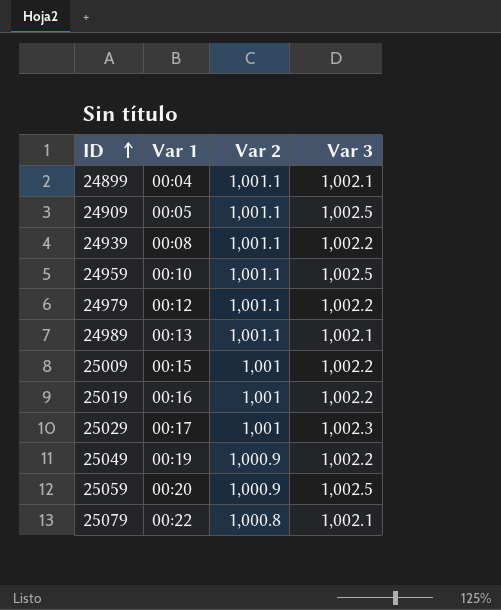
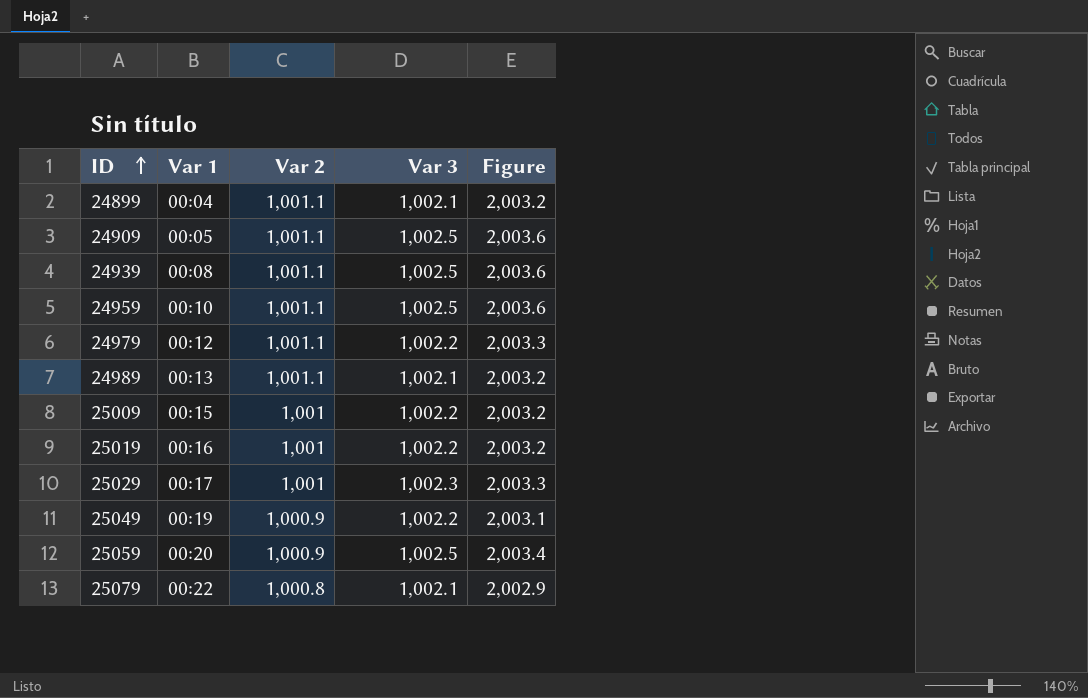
column Figure | formula: none -> [Var 2] + [Var 3]
24939 | Var 3: 1,002.2 -> 1,002.5

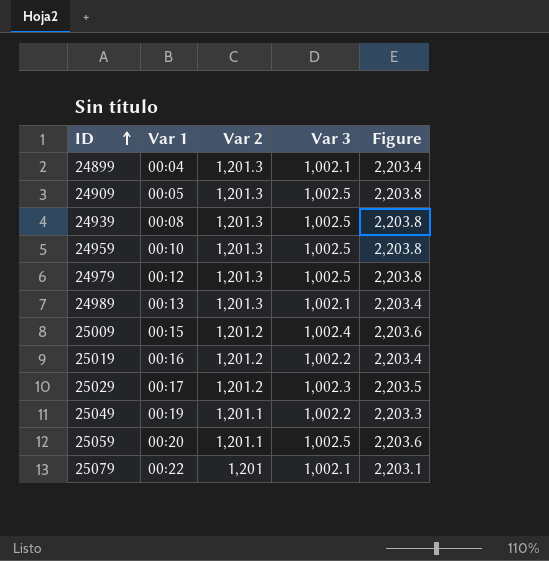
24899 | Var 2: 1,001.1 -> 1,201.3
24899 | Figure: 2,003.2 -> 2,203.4
24909 | Var 2: 1,001.1 -> 1,201.3
24909 | Figure: 2,003.6 -> 2,203.8
24939 | Var 2: 1,001.1 -> 1,201.3
24939 | Figure: 2,003.6 -> 2,203.8
24959 | Var 2: 1,001.1 -> 1,201.3
24959 | Figure: 2,003.6 -> 2,203.8
24979 | Var 2: 1,001.1 -> 1,201.3
24979 | Var 3: 1,002.2 -> 1,002.5
24979 | Figure: 2,003.3 -> 2,203.8
24989 | Var 2: 1,001.1 -> 1,201.3
24989 | Figure: 2,003.2 -> 2,203.4
25009 | Var 2: 1,001 -> 1,201.2
25009 | Var 3: 1,002.2 -> 1,002.4
25009 | Figure: 2,003.2 -> 2,203.6
25019 | Var 2: 1,001 -> 1,201.2
25019 | Figure: 2,003.2 -> 2,203.4
25029 | Var 2: 1,001 -> 1,201.2
25029 | Figure: 2,003.3 -> 2,203.5
25049 | Var 2: 1,000.9 -> 1,201.1
25049 | Figure: 2,003.1 -> 2,203.3
25059 | Var 2: 1,000.9 -> 1,201.1
25059 | Figure: 2,003.4 -> 2,203.6
25079 | Var 2: 1,000.8 -> 1,201
25079 | Figure: 2,002.9 -> 2,203.1

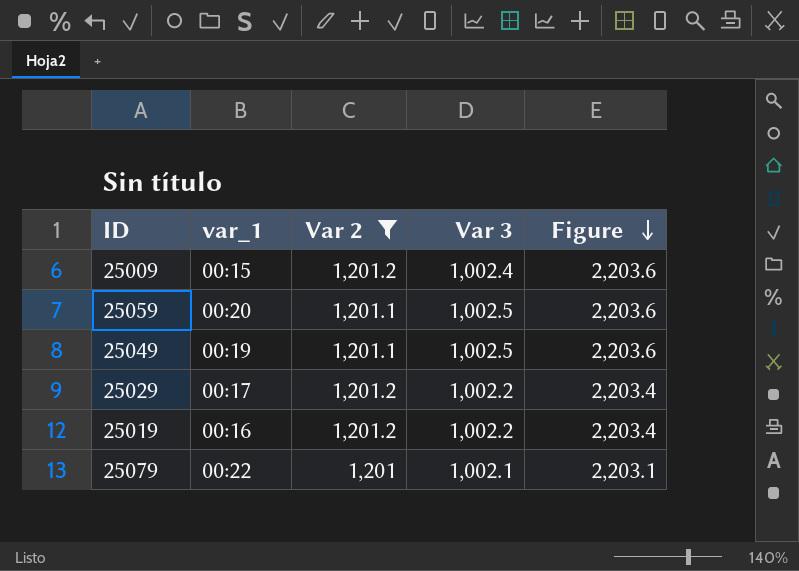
filter: none -> Var 2 != 1,201.3
row order: ID ascending -> Figure descending
column name: Var 1 -> var_1
25049 | Var 3: 1,002.2 -> 1,002.5
25049 | Figure: 2,203.3 -> 2,203.6
25029 | Var 3: 1,002.3 -> 1,002.2
25029 | Figure: 2,203.5 -> 2,203.4

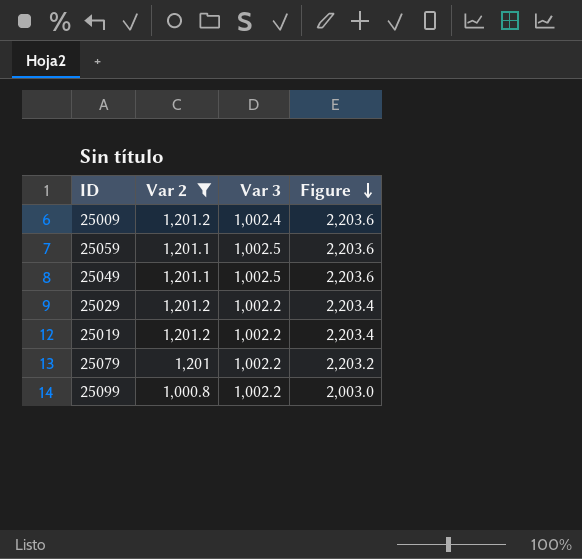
column var_1 | position: 2 -> none
25079 | Var 3: 1,002.1 -> 1,002.2
25079 | Figure: 2,203.1 -> 2,203.2
row 25099: none -> 1,000.8 | 1,002.2 | 2,003.0

